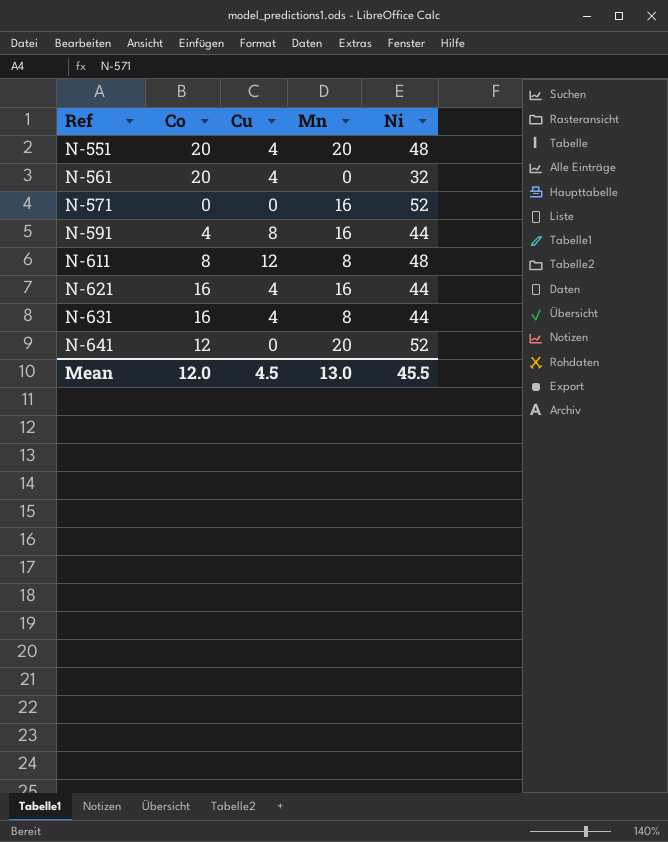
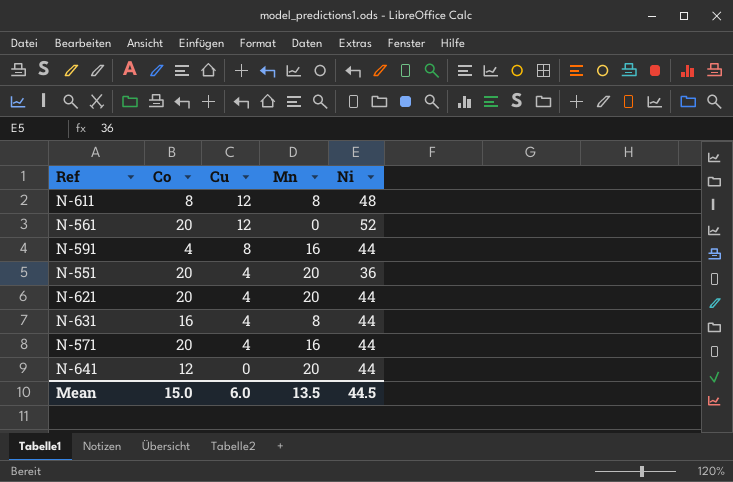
row order: Ref ascending -> Cu descending
N-561 | Cu: 4 -> 12
N-561 | Ni: 32 -> 52
N-551 | Ni: 48 -> 36
N-621 | Co: 16 -> 20
N-621 | Mn: 16 -> 20
N-571 | Co: 0 -> 20
N-571 | Cu: 0 -> 4
N-571 | Ni: 52 -> 44
N-641 | Ni: 52 -> 44
Mean | Co: 12.0 -> 15.0
Mean | Cu: 4.5 -> 6.0
Mean | Mn: 13.0 -> 13.5
Mean | Ni: 45.5 -> 44.5

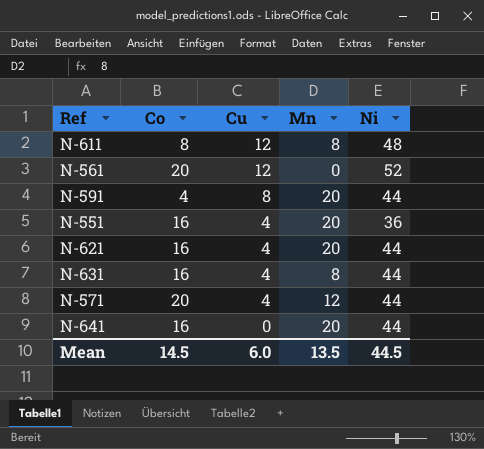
N-591 | Mn: 16 -> 20
N-551 | Co: 20 -> 16
N-621 | Co: 20 -> 16
N-571 | Mn: 16 -> 12
N-641 | Co: 12 -> 16
Mean | Co: 15.0 -> 14.5

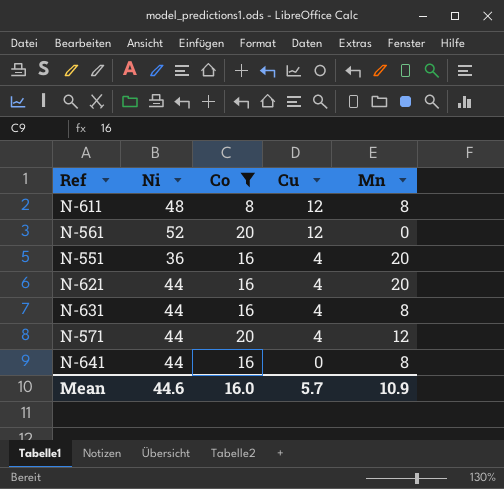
filter: none -> Co != 4
column Ni | position: 5 -> 2
N-641 | Mn: 20 -> 8
Mean | Ni: 44.5 -> 44.6
Mean | Co: 14.5 -> 16.0
Mean | Cu: 6.0 -> 5.7
Mean | Mn: 13.5 -> 10.9

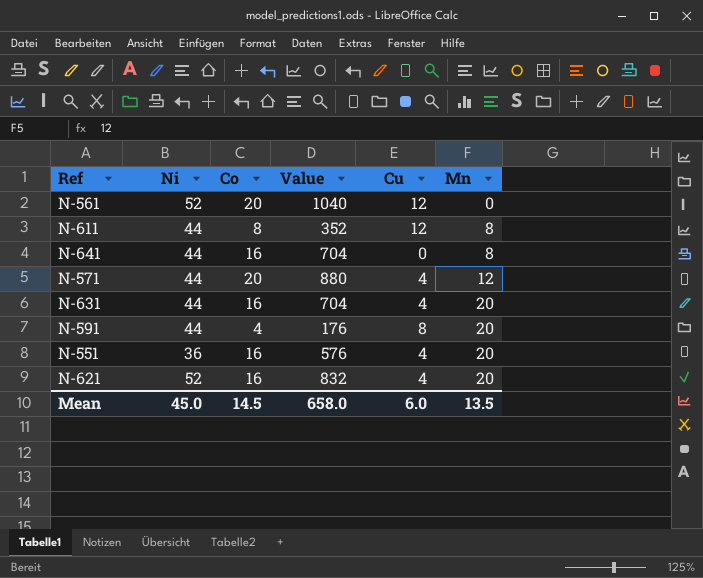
filter: Co != 4 -> none
row order: Cu descending -> Mn ascending
column Value | formula: none -> [Ni] * [Co]
N-611 | Ni: 48 -> 44
N-631 | Mn: 8 -> 20
N-621 | Ni: 44 -> 52
Mean | Ni: 44.6 -> 45.0
Mean | Co: 16.0 -> 14.5
Mean | Cu: 5.7 -> 6.0
Mean | Mn: 10.9 -> 13.5

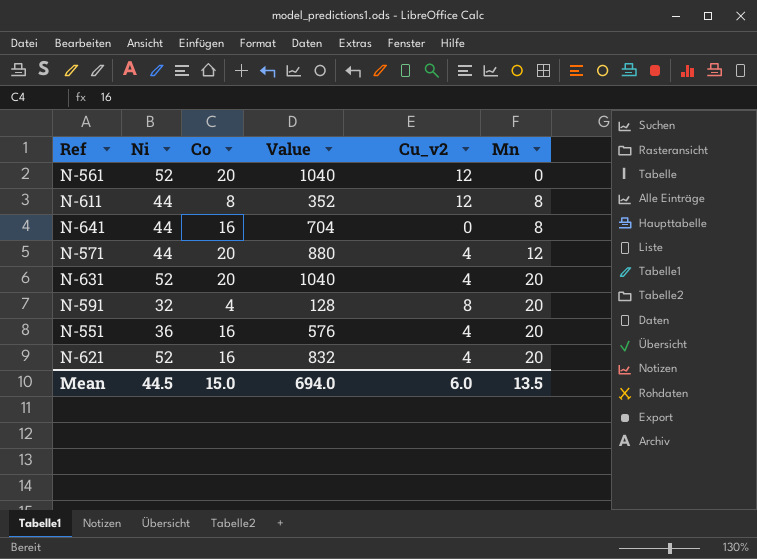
column name: Cu -> Cu_v2
N-631 | Ni: 44 -> 52
N-631 | Co: 16 -> 20
N-631 | Value: 704 -> 1040
N-591 | Ni: 44 -> 32
N-591 | Value: 176 -> 128
Mean | Ni: 45.0 -> 44.5
Mean | Co: 14.5 -> 15.0
Mean | Value: 658.0 -> 694.0

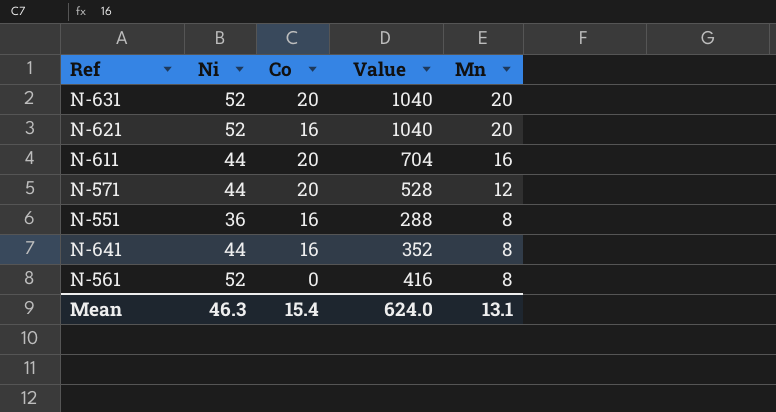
row order: Mn ascending -> Mn descending
column Cu_v2 | position: 5 -> none
column Value | formula: [Ni] * [Co] -> [Ni] * [Mn]
row N-591: 32 | 4 | 128 | 8 | 20 -> none
N-611 | Co: 8 -> 20
N-611 | Mn: 8 -> 16
N-551 | Mn: 20 -> 8
N-561 | Co: 20 -> 0
N-561 | Mn: 0 -> 8
Mean | Ni: 44.5 -> 46.3
Mean | Co: 15.0 -> 15.4
Mean | Value: 694.0 -> 624.0
Mean | Mn: 13.5 -> 13.1

